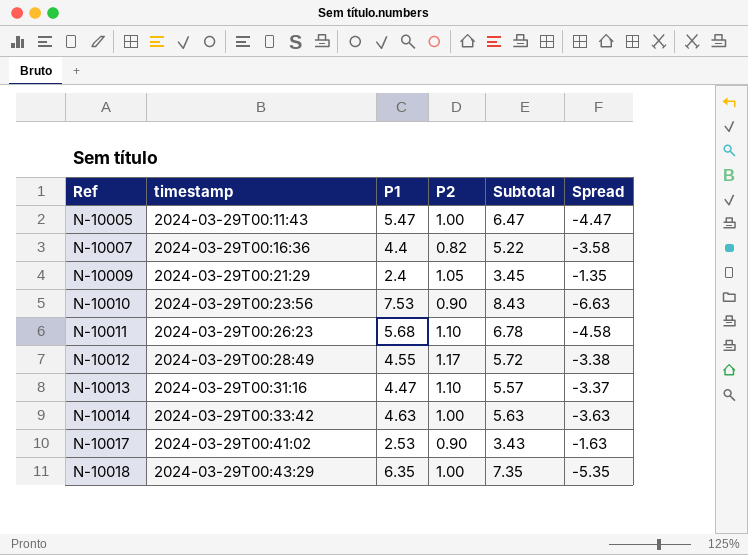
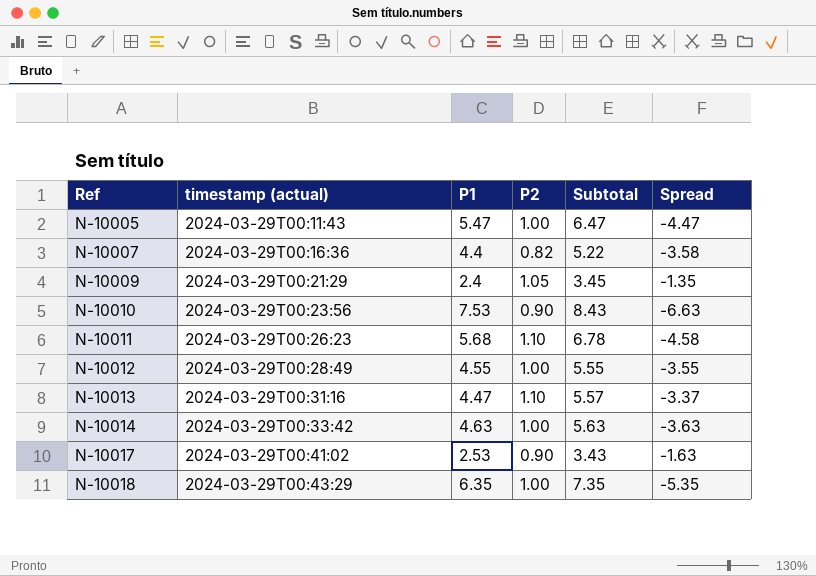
column name: timestamp -> timestamp (actual)
N-10012 | P2: 1.17 -> 1.00
N-10012 | Subtotal: 5.72 -> 5.55
N-10012 | Spread: -3.38 -> -3.55

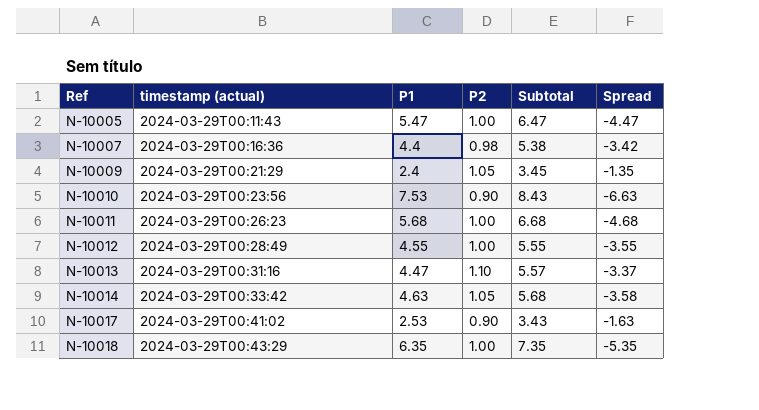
N-10007 | P2: 0.82 -> 0.98
N-10007 | Subtotal: 5.22 -> 5.38
N-10007 | Spread: -3.58 -> -3.42
N-10011 | P2: 1.10 -> 1.00
N-10011 | Subtotal: 6.78 -> 6.68
N-10011 | Spread: -4.58 -> -4.68
N-10014 | P2: 1.00 -> 1.05
N-10014 | Subtotal: 5.63 -> 5.68
N-10014 | Spread: -3.63 -> -3.58

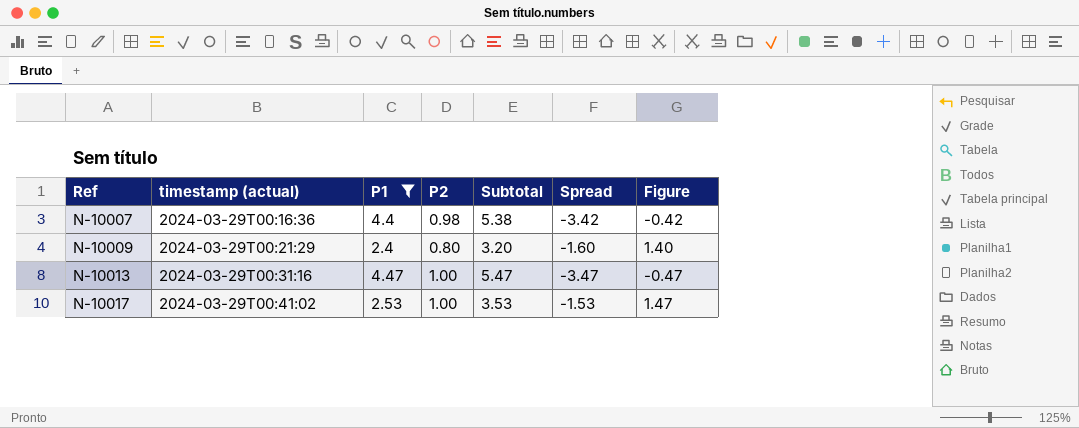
filter: none -> P1 <= 4.47
column Figure | formula: none -> [Spread] + 3
N-10009 | P2: 1.05 -> 0.80
N-10009 | Subtotal: 3.45 -> 3.20
N-10009 | Spread: -1.35 -> -1.60
N-10013 | P2: 1.10 -> 1.00
N-10013 | Subtotal: 5.57 -> 5.47
N-10013 | Spread: -3.37 -> -3.47
N-10017 | P2: 0.90 -> 1.00
N-10017 | Subtotal: 3.43 -> 3.53
N-10017 | Spread: -1.63 -> -1.53

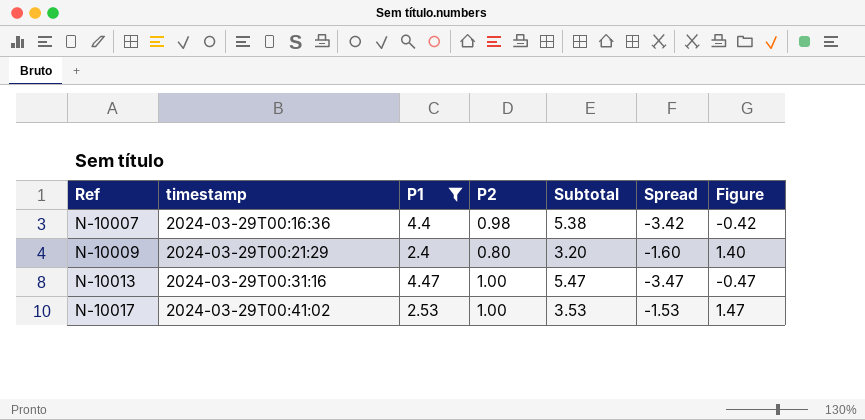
column name: timestamp (actual) -> timestamp

